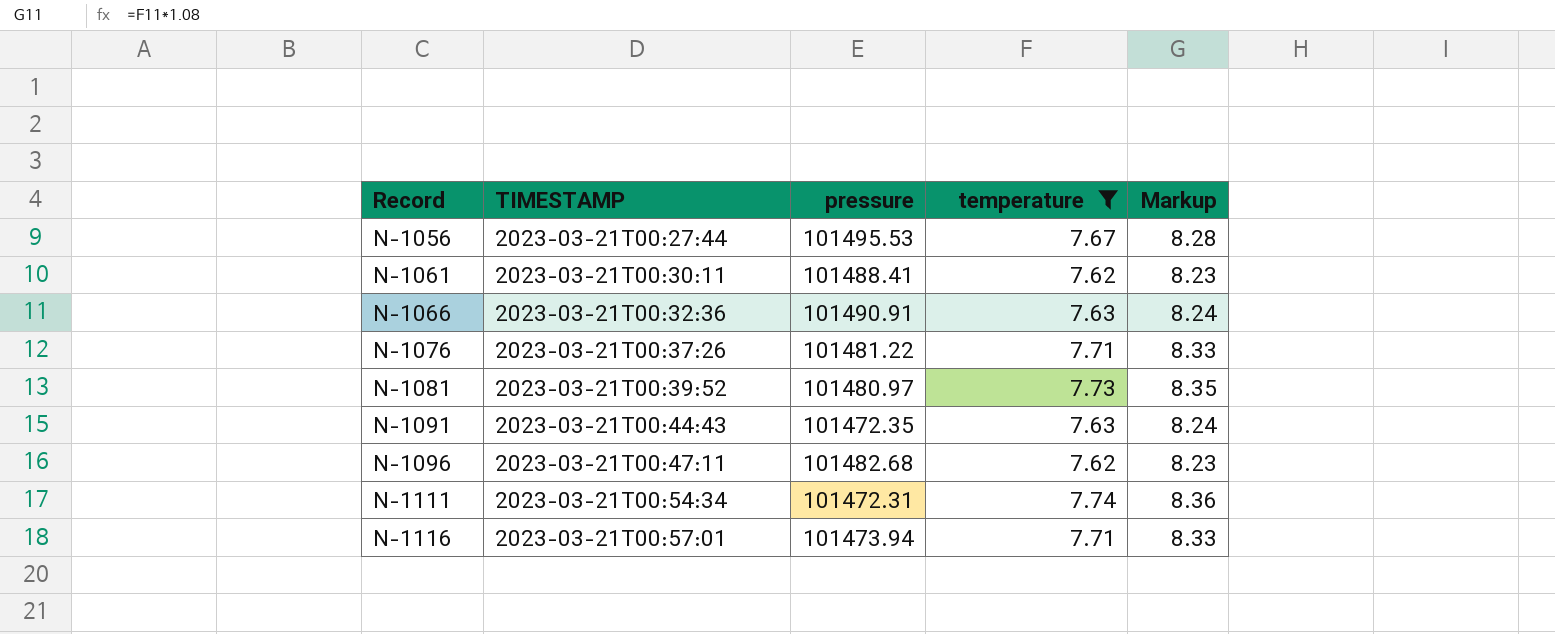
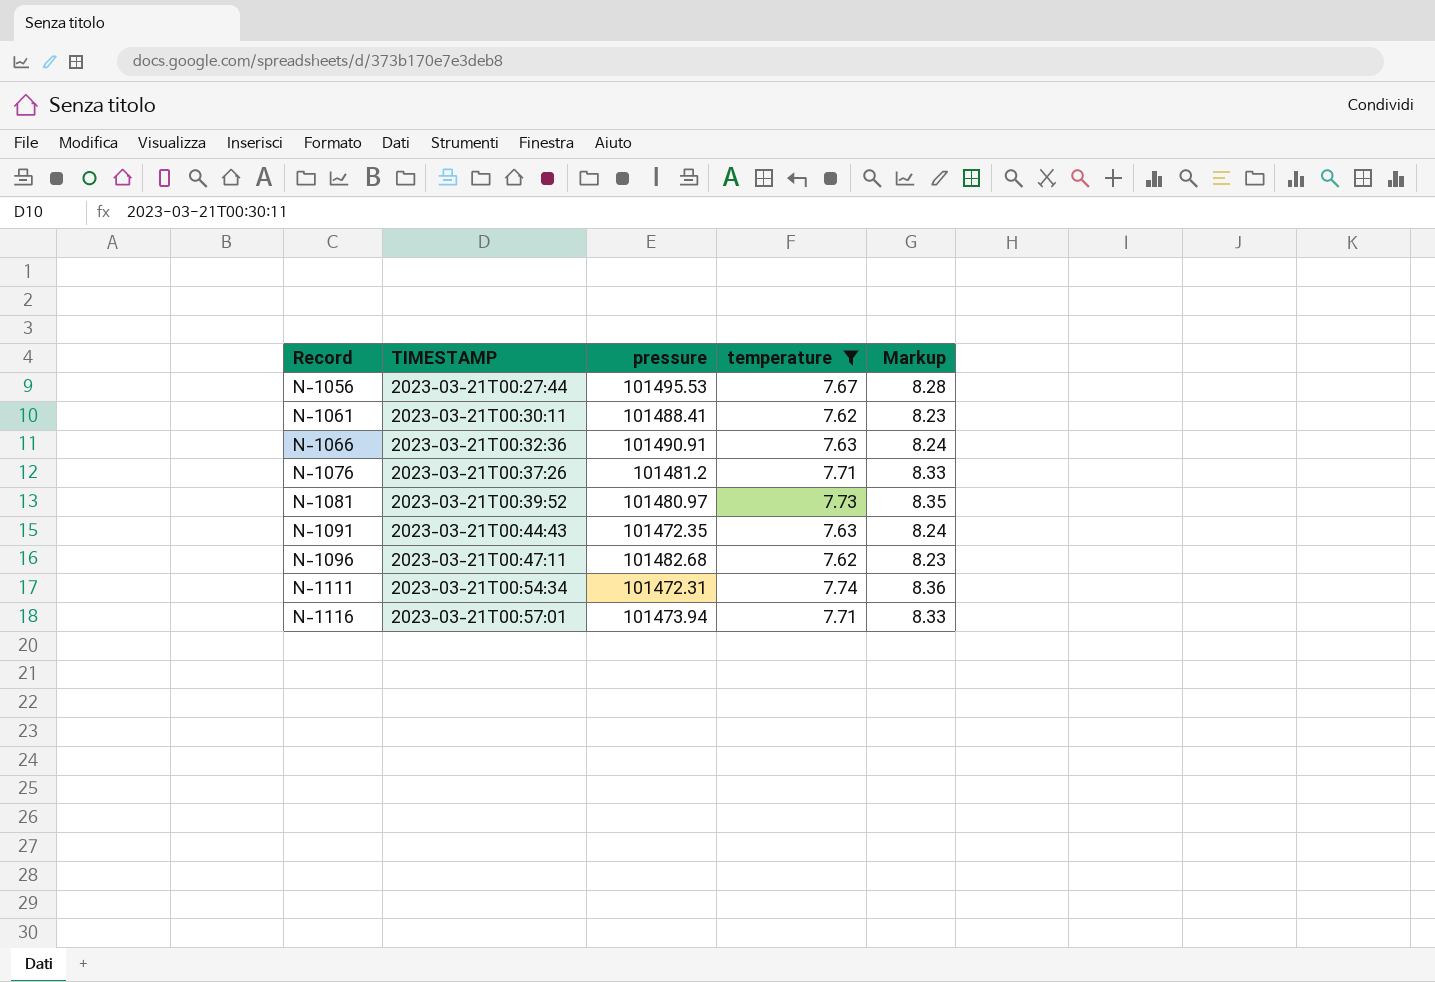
N-1076 | pressure: 101481.22 -> 101481.2

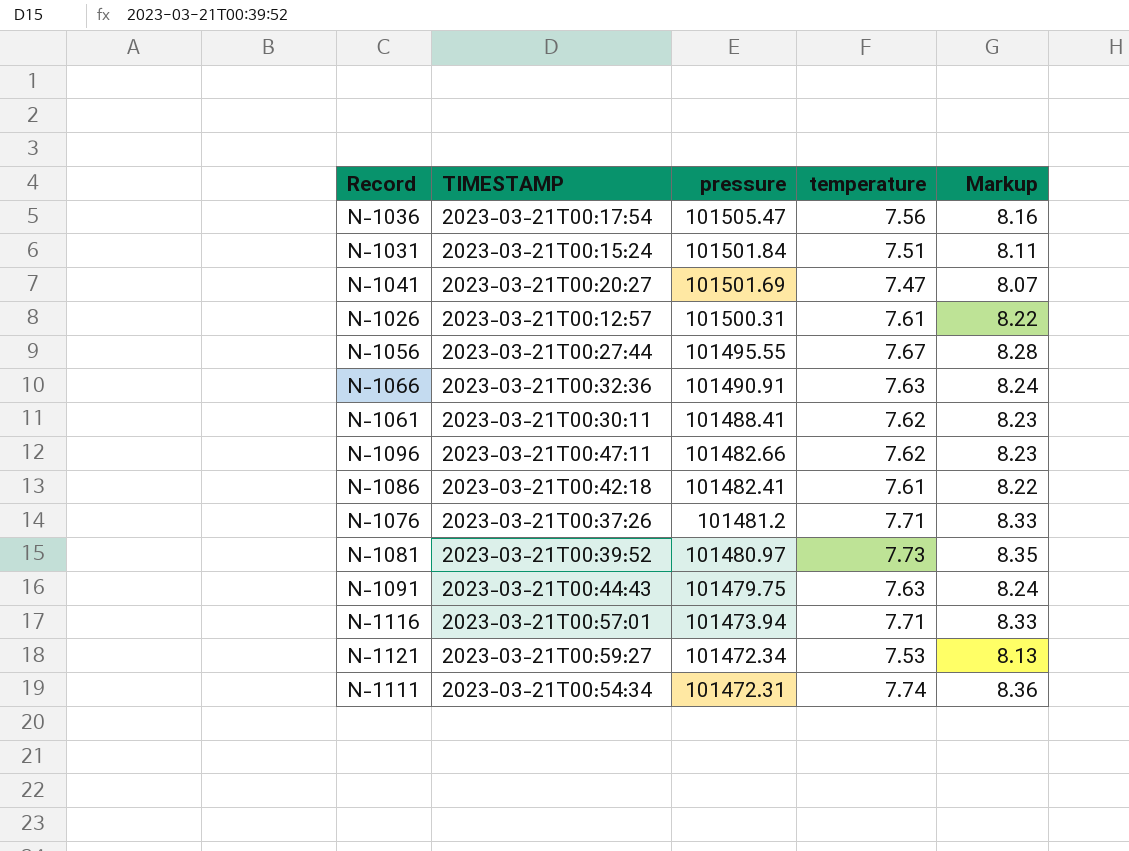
filter: temperature >= 7.62 -> none
row order: Record ascending -> pressure descending
N-1056 | pressure: 101495.53 -> 101495.55
N-1096 | pressure: 101482.68 -> 101482.66
N-1091 | pressure: 101472.35 -> 101479.75

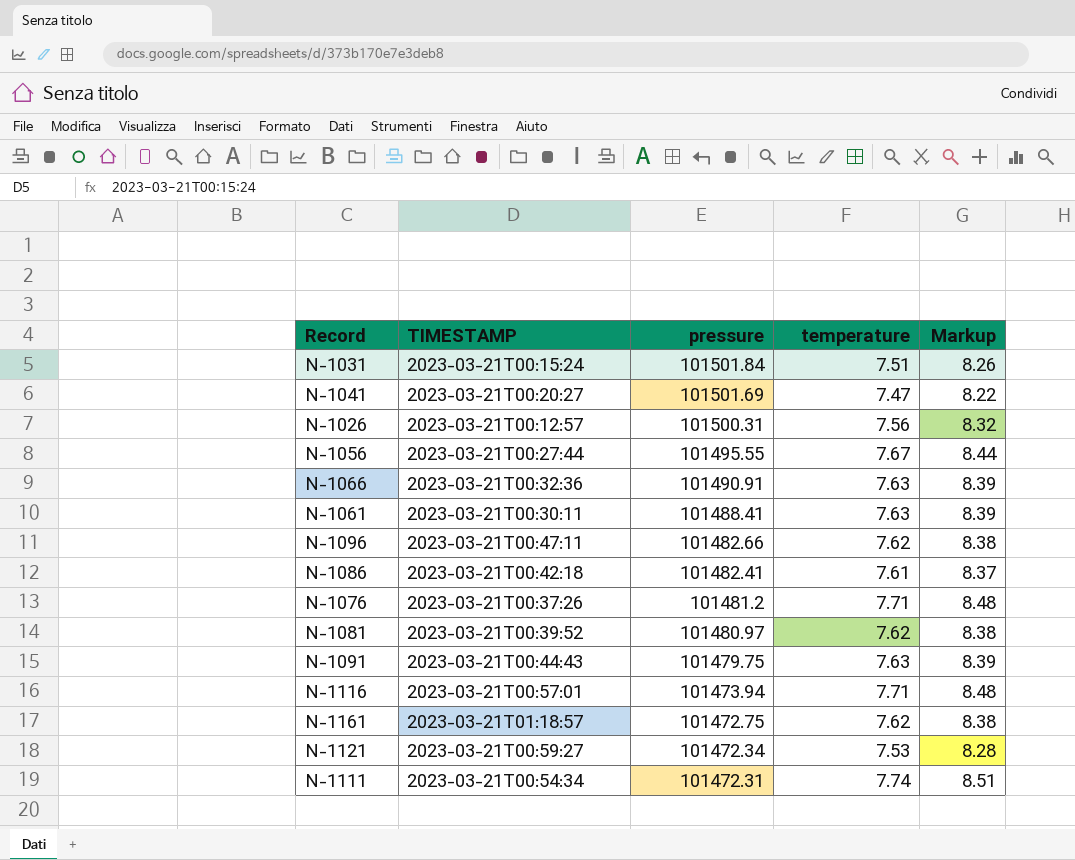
column Markup | formula: [temperature] * 1.08 -> [temperature] * 1.1
row N-1036: 2023-03-21T00:17:54 | 101505.47 | 7.56 | 8.16 -> none
N-1026 | temperature: 7.61 -> 7.56
N-1061 | temperature: 7.62 -> 7.63
N-1081 | temperature: 7.73 -> 7.62
row N-1161: none -> 2023-03-21T01:18:57 | 101472.75 | 7.62 | 8.38

